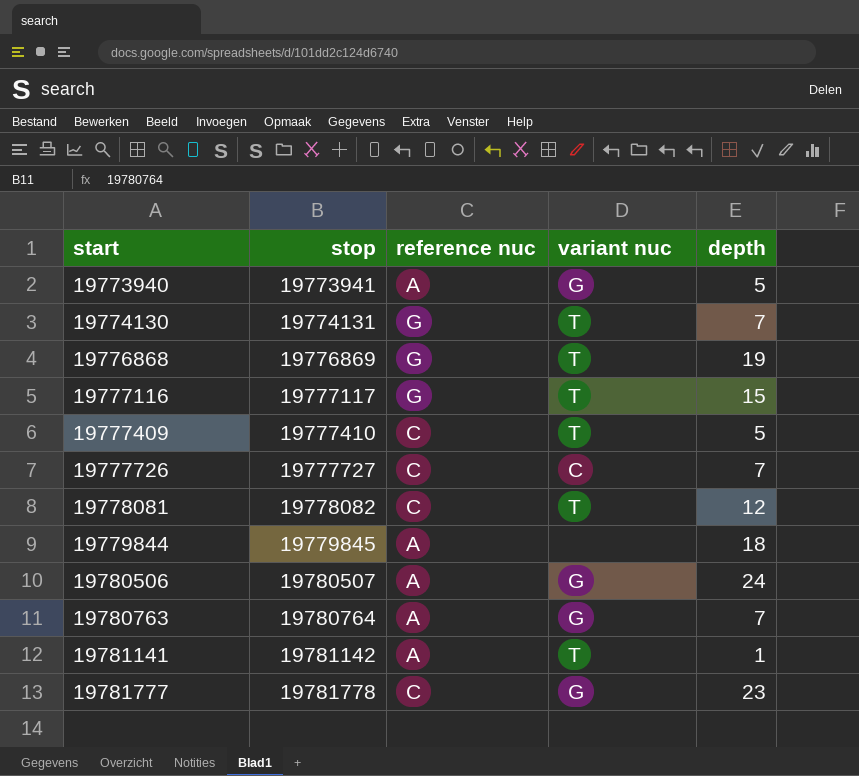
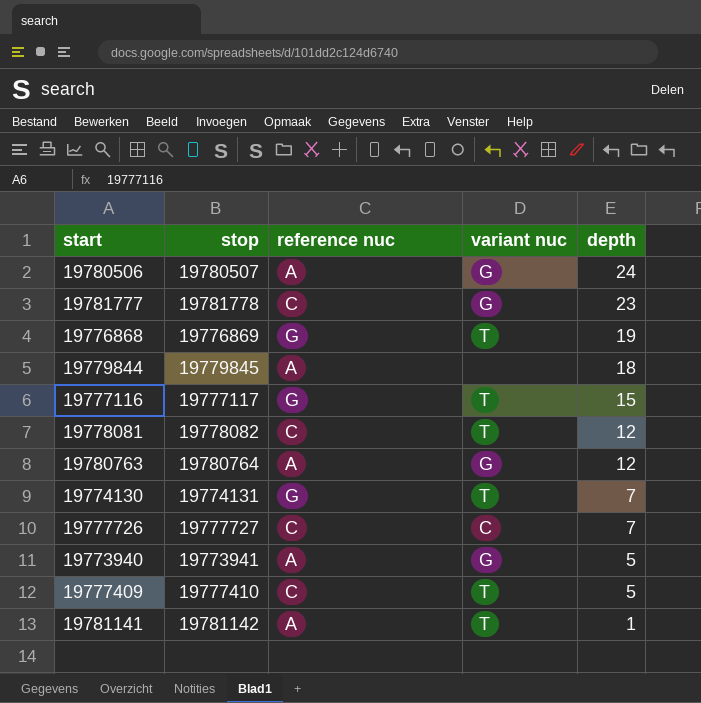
row order: start ascending -> depth descending
19780763 | depth: 7 -> 12

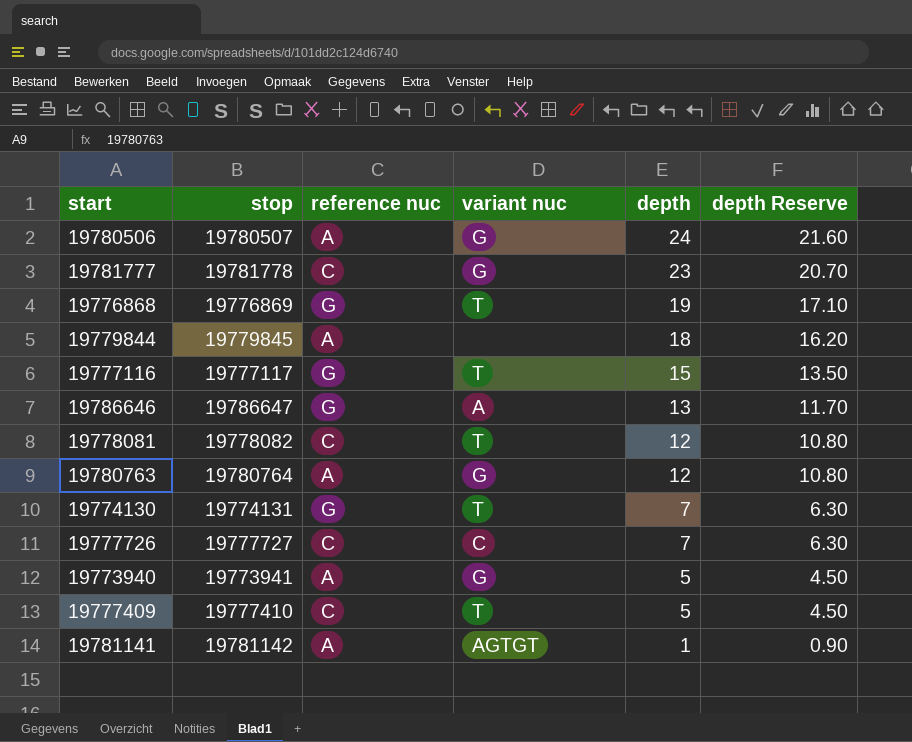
column depth Reserve | formula: none -> [depth] * 0.9
row 19786646: none -> 19786647 | G | A | 13 | 11.70
19781141 | variant nuc: T -> AGTGT

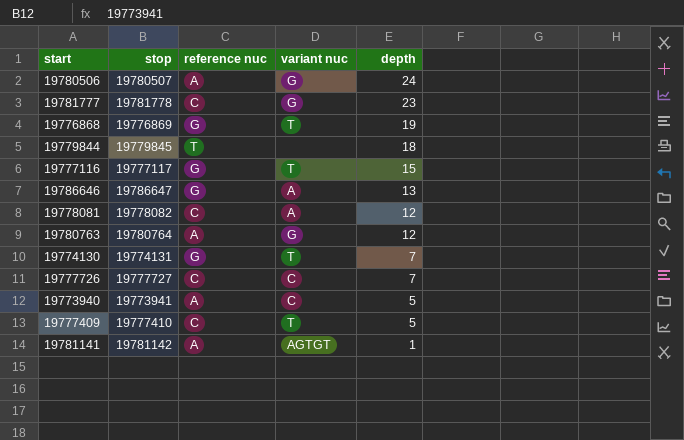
column depth Reserve | formula: [depth] * 0.9 -> none
19779844 | reference nuc: A -> T
19778081 | variant nuc: T -> A
19773940 | variant nuc: G -> C

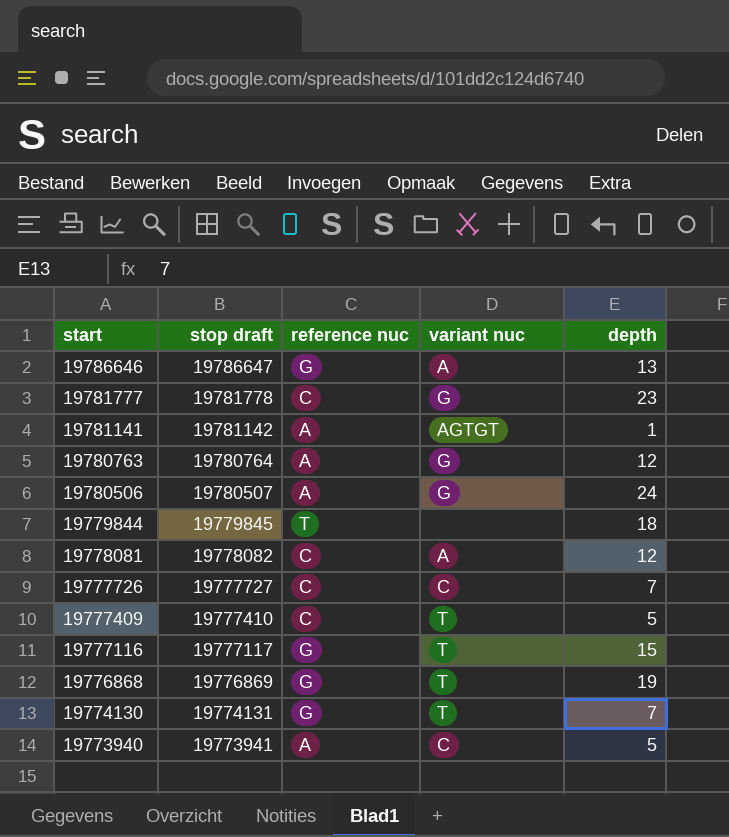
row order: depth descending -> start descending
column name: stop -> stop draft

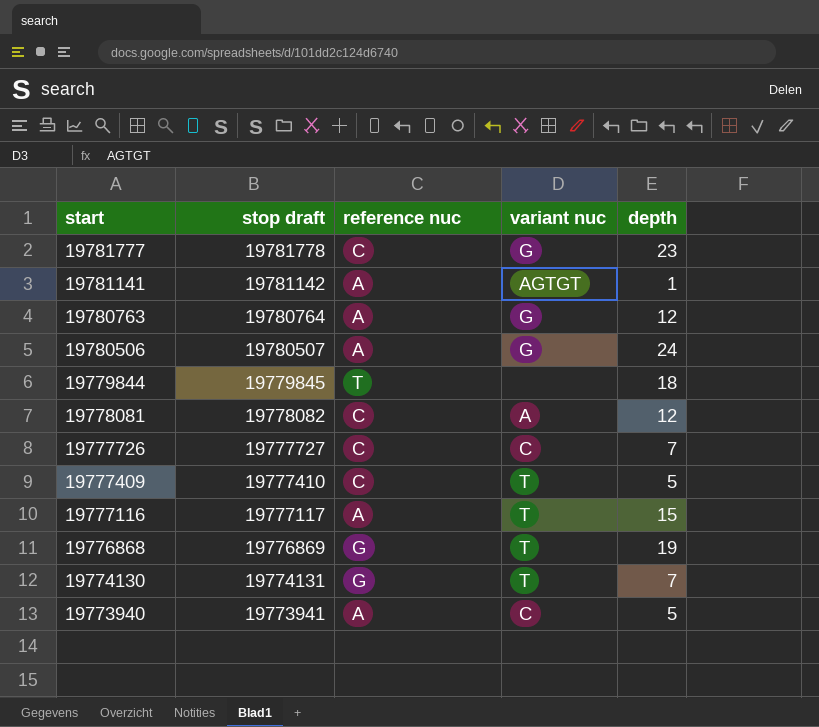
row 19786646: 19786647 | G | A | 13 -> none
19777116 | reference nuc: G -> A

